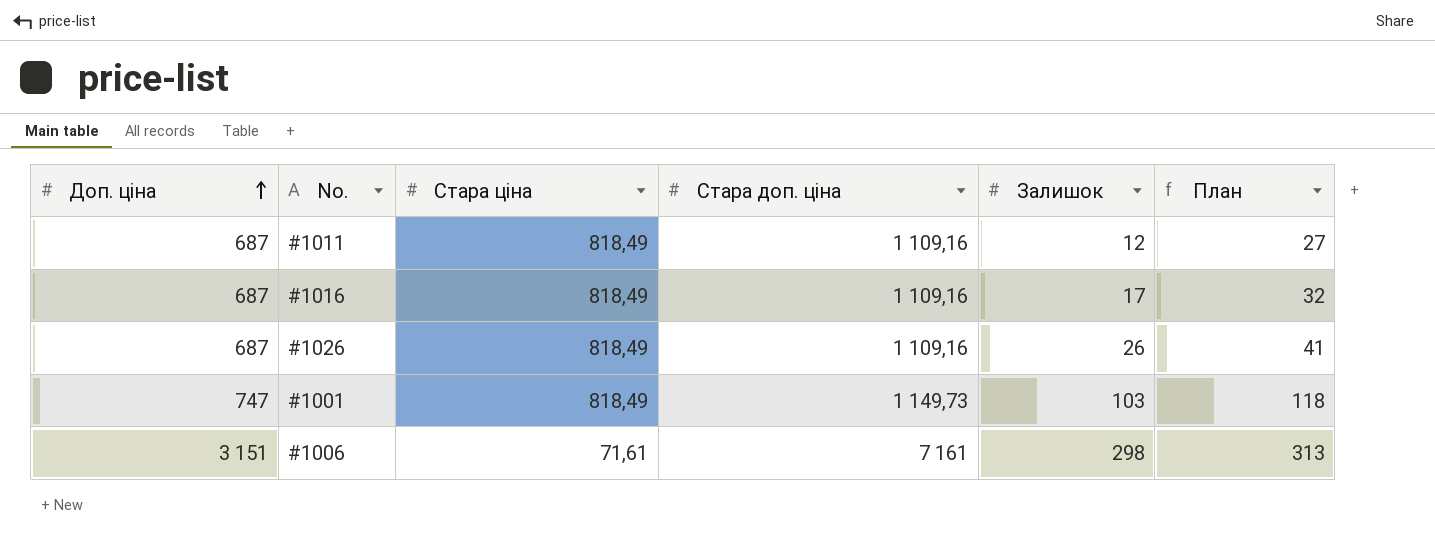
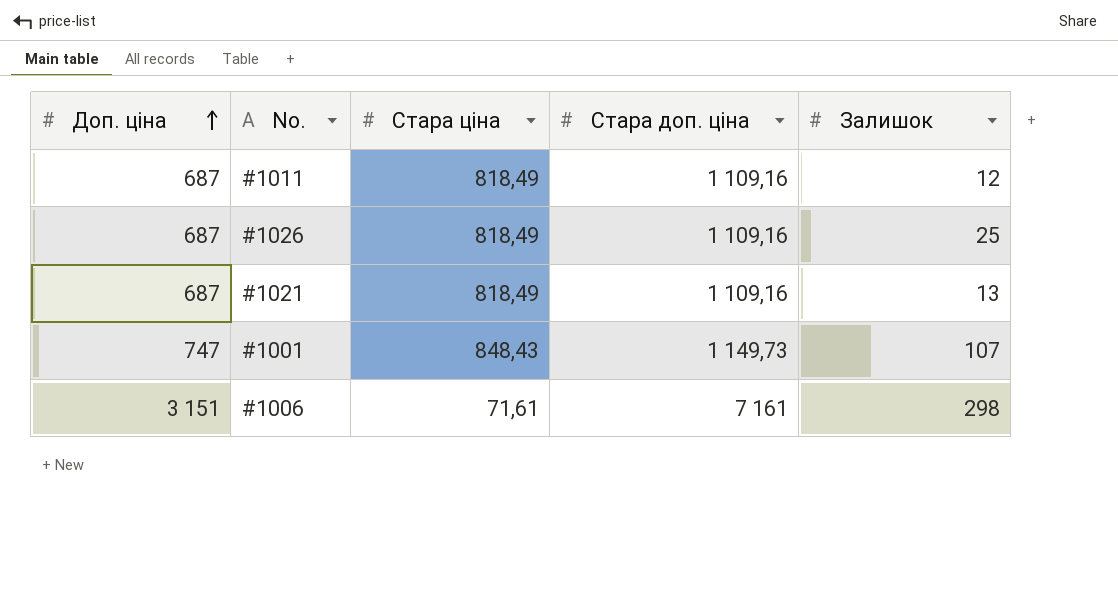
column План | formula: [Залишок] + 15 -> none
row #1016: 687 | 818,49 | 1 109,16 | 17 | 32 -> none
#1026 | Залишок: 26 -> 25
row #1021: none -> 687 | 818,49 | 1 109,16 | 13
#1001 | Стара ціна: 818,49 -> 848,43
#1001 | Залишок: 103 -> 107

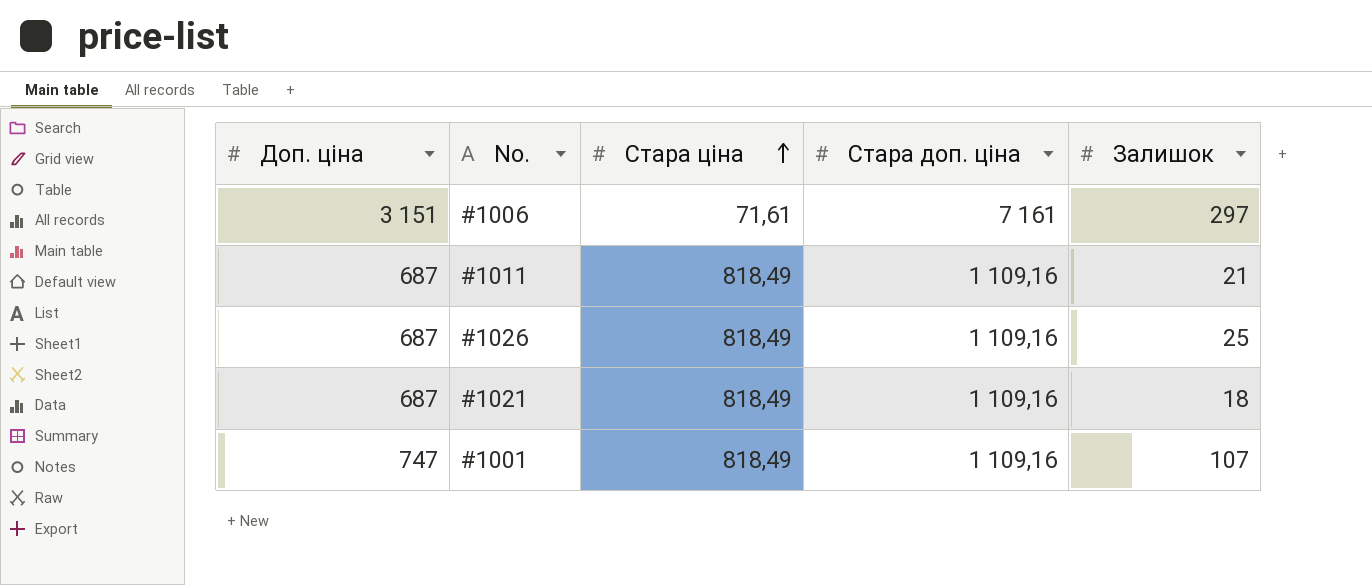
row order: Доп. ціна ascending -> Стара ціна ascending
#1006 | Залишок: 298 -> 297
#1011 | Залишок: 12 -> 21
#1021 | Залишок: 13 -> 18
#1001 | Стара ціна: 848,43 -> 818,49
#1001 | Стара доп. ціна: 1 149,73 -> 1 109,16

